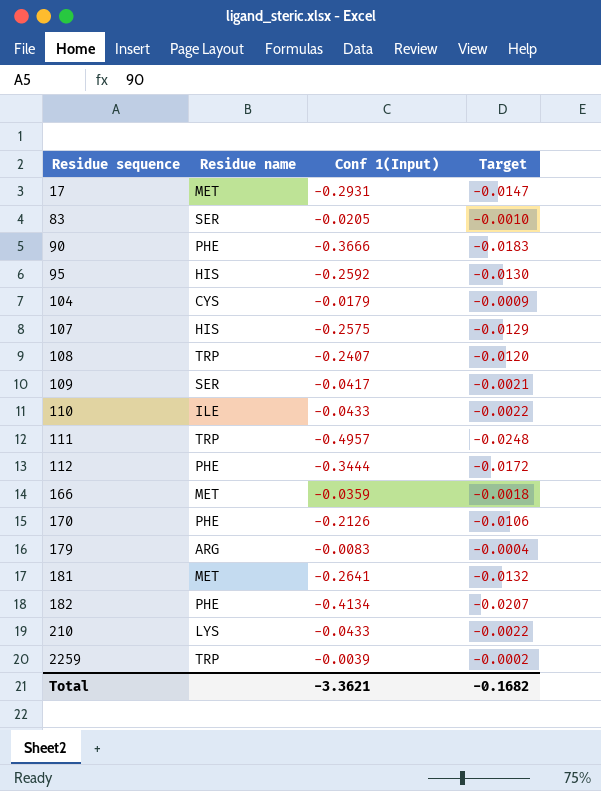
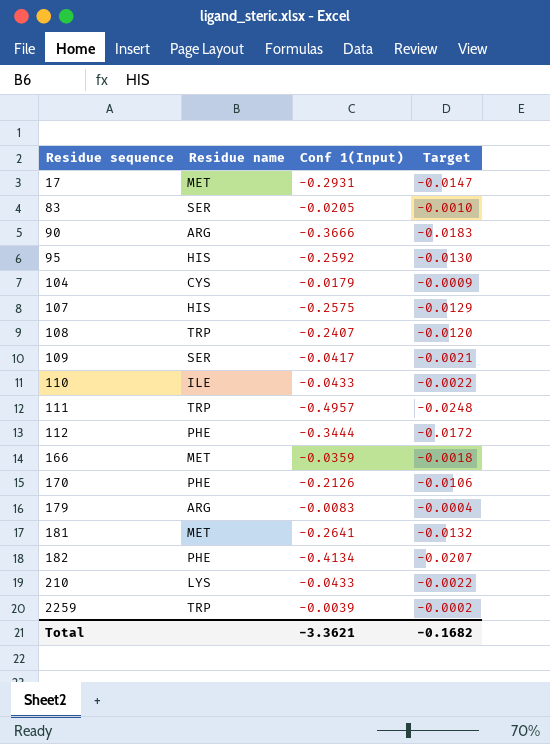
90 | Residue name: PHE -> ARG

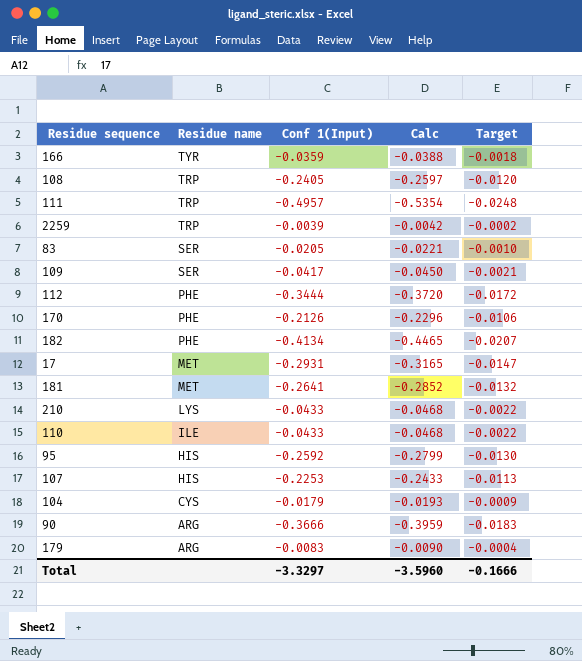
row order: Residue sequence ascending -> Residue name descending
column Calc | formula: none -> [Conf 1(Input)] * 1.08
166 | Residue name: MET -> TYR
108 | Conf 1(Input): -0.2407 -> -0.2405
107 | Conf 1(Input): -0.2575 -> -0.2253
107 | Target: -0.0129 -> -0.0113
Total | Conf 1(Input): -3.3621 -> -3.3297
Total | Target: -0.1682 -> -0.1666

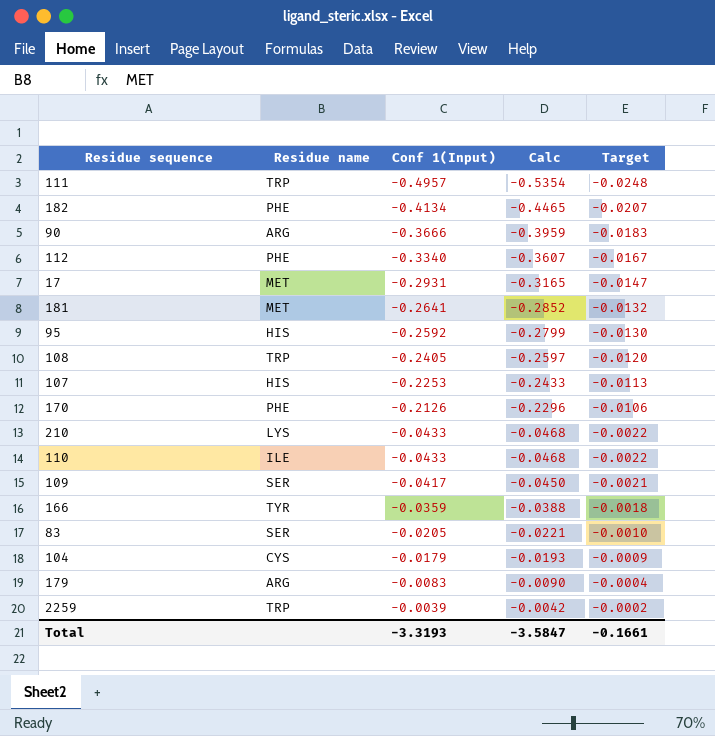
row order: Residue name descending -> Conf 1(Input) ascending
112 | Conf 1(Input): -0.3444 -> -0.3340
112 | Calc: -0.3720 -> -0.3607
112 | Target: -0.0172 -> -0.0167
Total | Conf 1(Input): -3.3297 -> -3.3193
Total | Calc: -3.5960 -> -3.5847
Total | Target: -0.1666 -> -0.1661

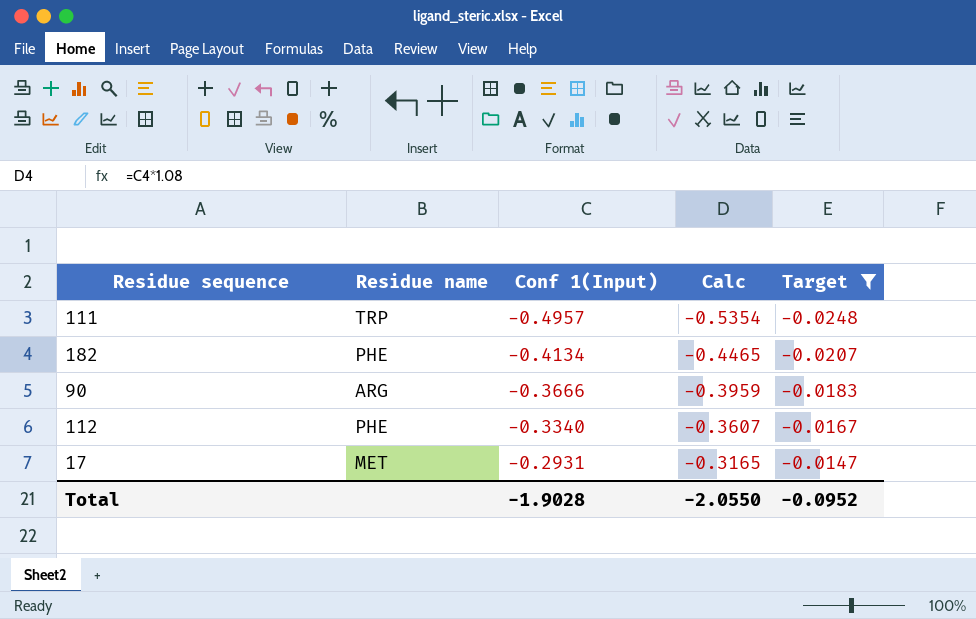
filter: none -> Target <= -0.0147
Total | Conf 1(Input): -3.3193 -> -1.9028
Total | Calc: -3.5847 -> -2.0550
Total | Target: -0.1661 -> -0.0952

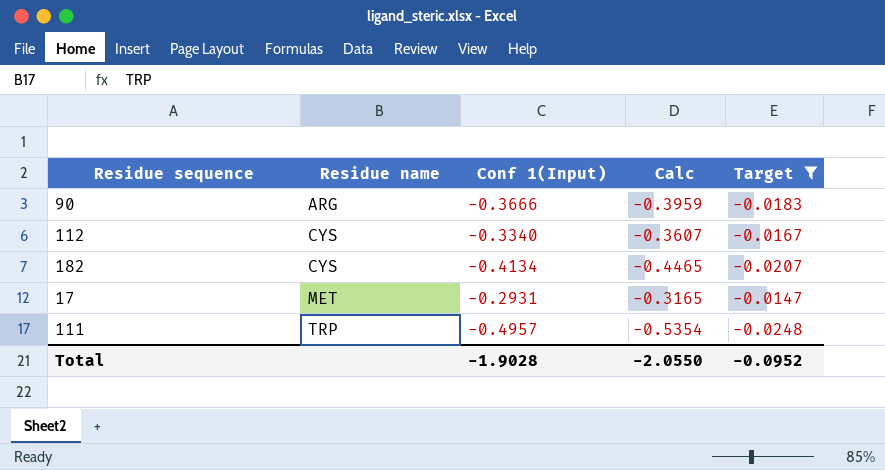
row order: Conf 1(Input) ascending -> Residue name ascending
112 | Residue name: PHE -> CYS
182 | Residue name: PHE -> CYS

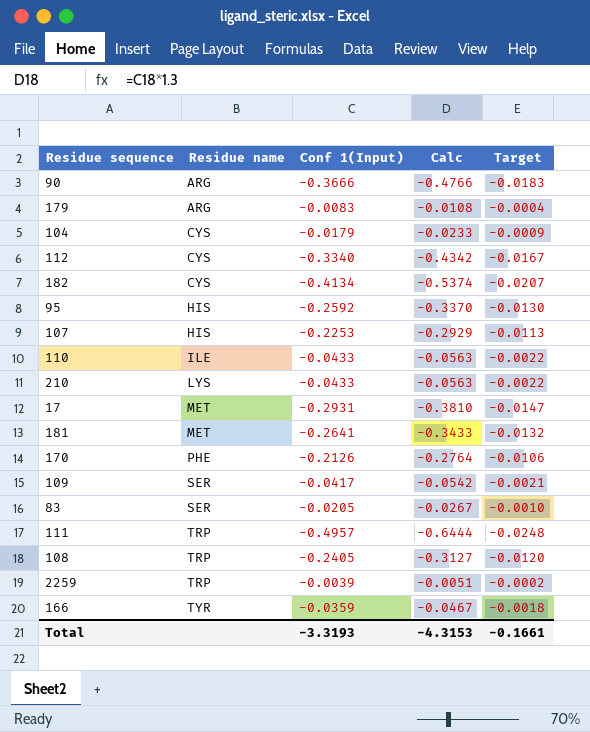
filter: Target <= -0.0147 -> none
column Calc | formula: [Conf 1(Input)] * 1.08 -> [Conf 1(Input)] * 1.3
Total | Conf 1(Input): -1.9028 -> -3.3193
Total | Calc: -2.0550 -> -4.3153
Total | Target: -0.0952 -> -0.1661

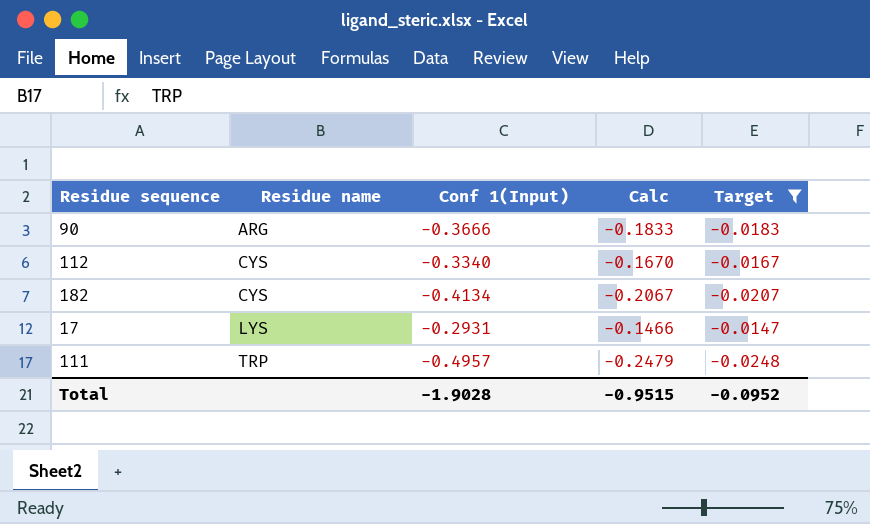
filter: none -> Target <= -0.0147
column Calc | formula: [Conf 1(Input)] * 1.3 -> [Conf 1(Input)] * 0.5
17 | Residue name: MET -> LYS
Total | Conf 1(Input): -3.3193 -> -1.9028
Total | Calc: -4.3153 -> -0.9515
Total | Target: -0.1661 -> -0.0952

